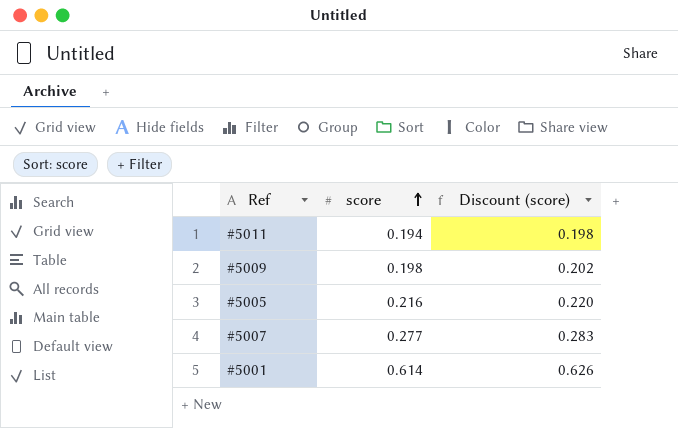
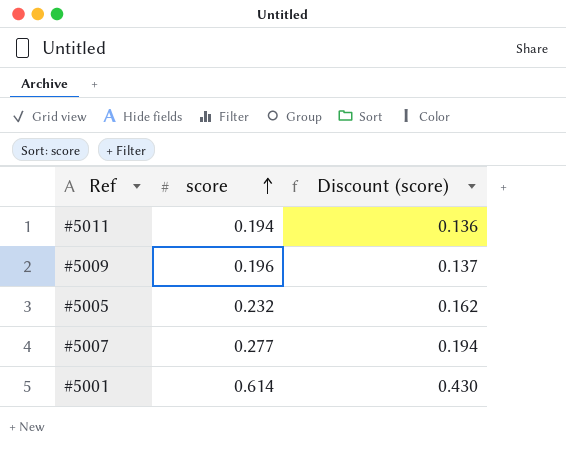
column Discount (score) | formula: [score] * 1.02 -> [score] * 0.7
#5009 | score: 0.198 -> 0.196
#5005 | score: 0.216 -> 0.232

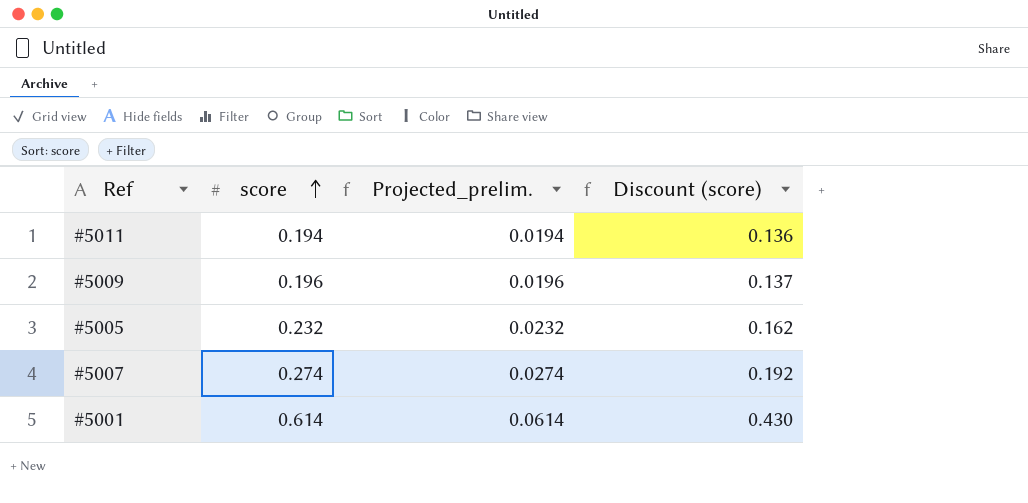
column Projected_prelim. | formula: none -> [score] * 0.1
#5007 | score: 0.277 -> 0.274
#5007 | Discount (score): 0.194 -> 0.192

